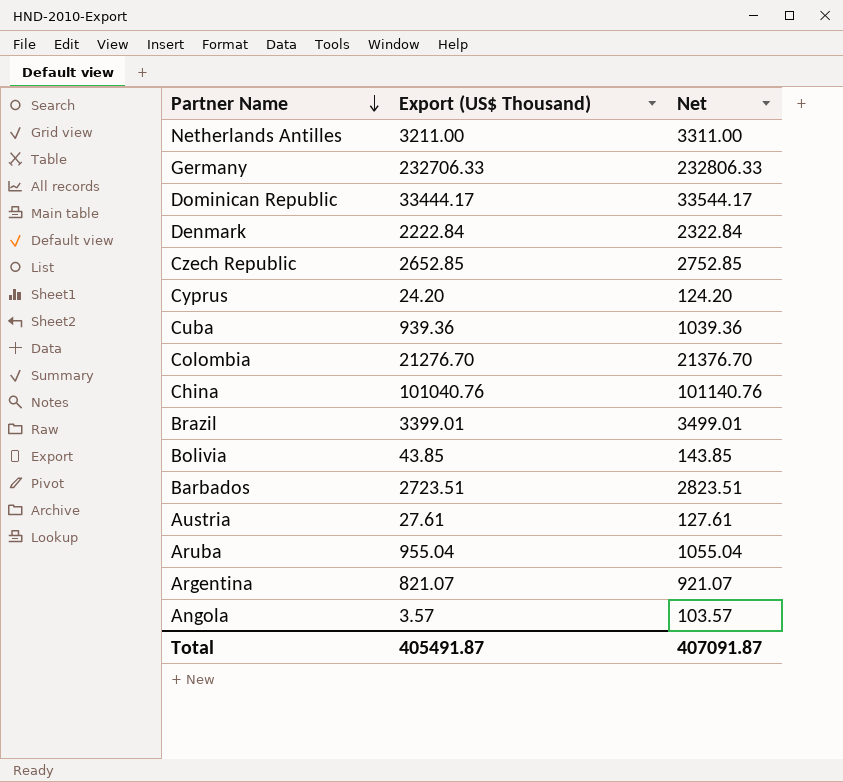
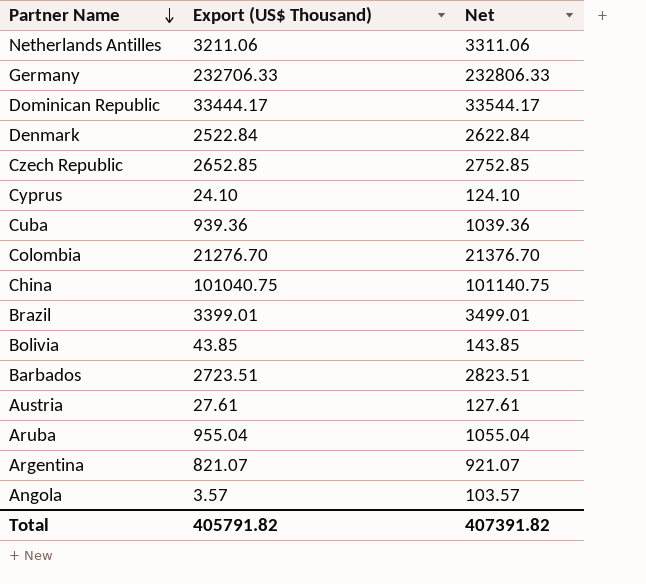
Netherlands Antilles | Export (US$ Thousand): 3211.00 -> 3211.06
Netherlands Antilles | Net: 3311.00 -> 3311.06
Denmark | Export (US$ Thousand): 2222.84 -> 2522.84
Denmark | Net: 2322.84 -> 2622.84
Cyprus | Export (US$ Thousand): 24.20 -> 24.10
Cyprus | Net: 124.20 -> 124.10
China | Export (US$ Thousand): 101040.76 -> 101040.75
China | Net: 101140.76 -> 101140.75
Total | Export (US$ Thousand): 405491.87 -> 405791.82
Total | Net: 407091.87 -> 407391.82

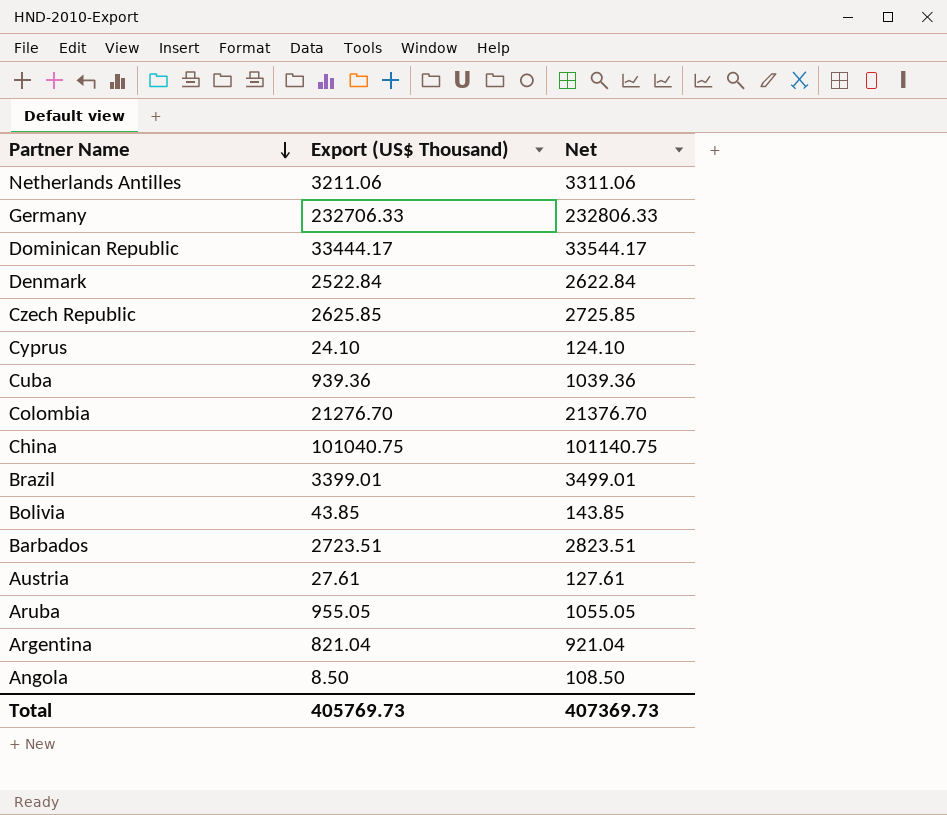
Czech Republic | Export (US$ Thousand): 2652.85 -> 2625.85
Czech Republic | Net: 2752.85 -> 2725.85
Aruba | Export (US$ Thousand): 955.04 -> 955.05
Aruba | Net: 1055.04 -> 1055.05
Argentina | Export (US$ Thousand): 821.07 -> 821.04
Argentina | Net: 921.07 -> 921.04
Angola | Export (US$ Thousand): 3.57 -> 8.50
Angola | Net: 103.57 -> 108.50
Total | Export (US$ Thousand): 405791.82 -> 405769.73
Total | Net: 407391.82 -> 407369.73

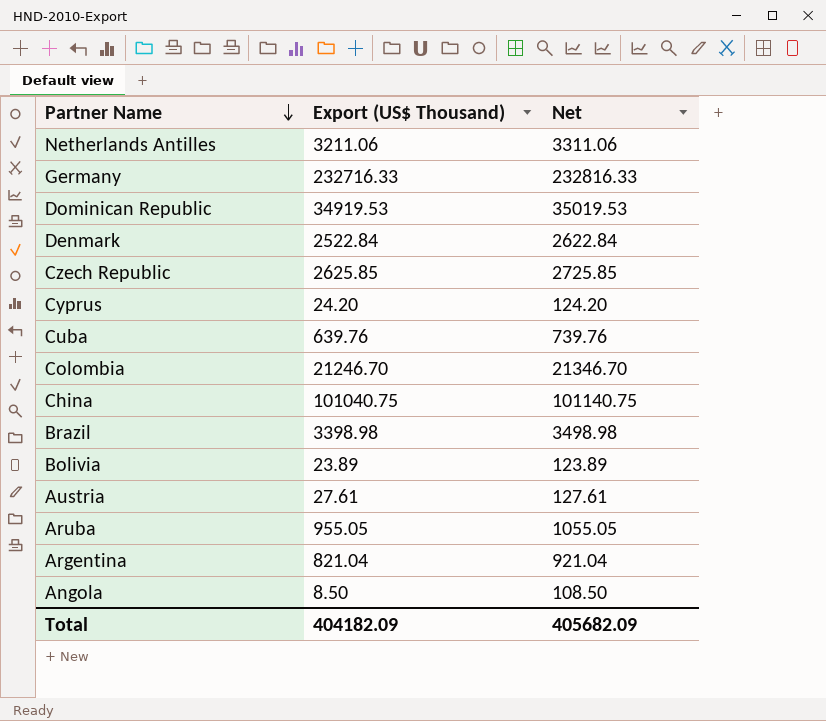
row Barbados: 2723.51 | 2823.51 -> none
Germany | Export (US$ Thousand): 232706.33 -> 232716.33
Germany | Net: 232806.33 -> 232816.33
Dominican Republic | Export (US$ Thousand): 33444.17 -> 34919.53
Dominican Republic | Net: 33544.17 -> 35019.53
Cyprus | Export (US$ Thousand): 24.10 -> 24.20
Cyprus | Net: 124.10 -> 124.20
Cuba | Export (US$ Thousand): 939.36 -> 639.76
Cuba | Net: 1039.36 -> 739.76
Colombia | Export (US$ Thousand): 21276.70 -> 21246.70
Colombia | Net: 21376.70 -> 21346.70
Brazil | Export (US$ Thousand): 3399.01 -> 3398.98
Brazil | Net: 3499.01 -> 3498.98
Bolivia | Export (US$ Thousand): 43.85 -> 23.89
Bolivia | Net: 143.85 -> 123.89
Total | Export (US$ Thousand): 405769.73 -> 404182.09
Total | Net: 407369.73 -> 405682.09

